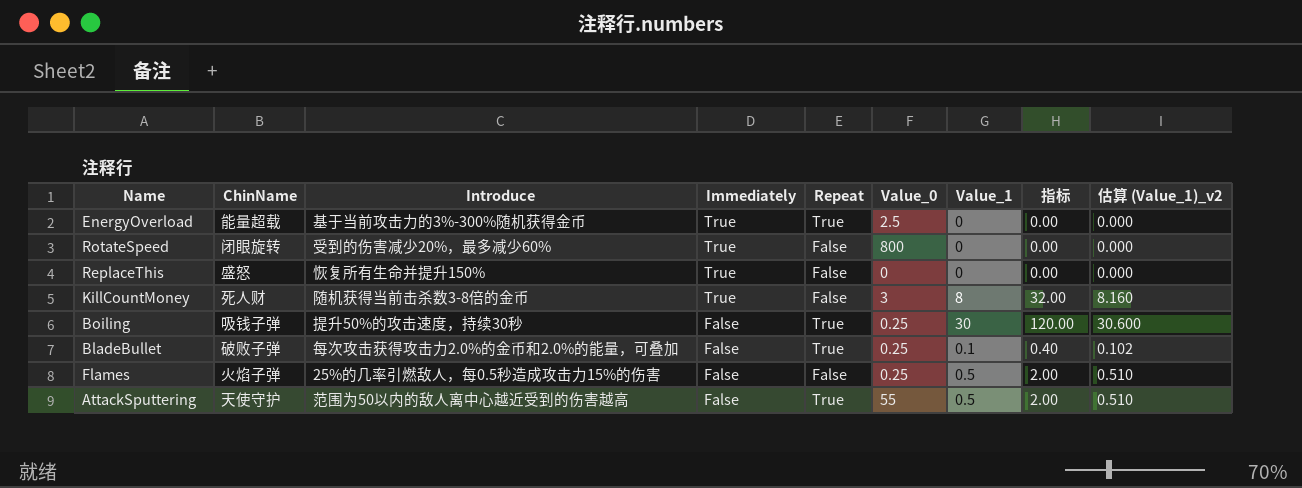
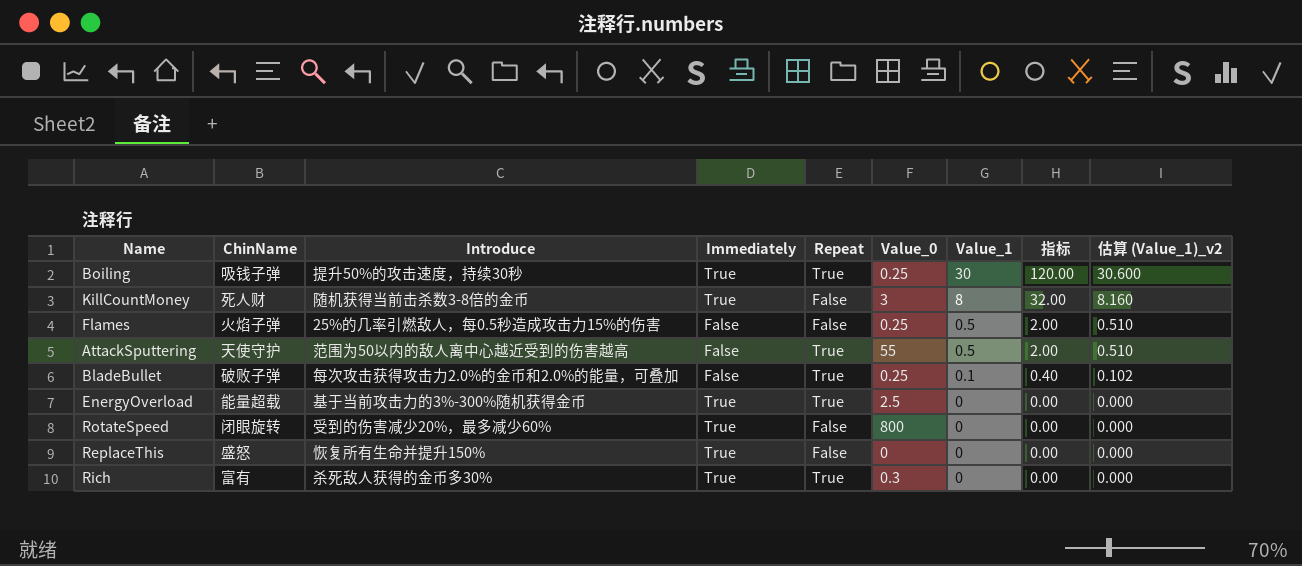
row order: Immediately descending -> Value_1 descending
Boiling | Immediately: False -> True
row Rich: none -> 富有 | 杀死敌人获得的金币多30% | True | True | 0.3 | 0 | 0.00 | 0.000

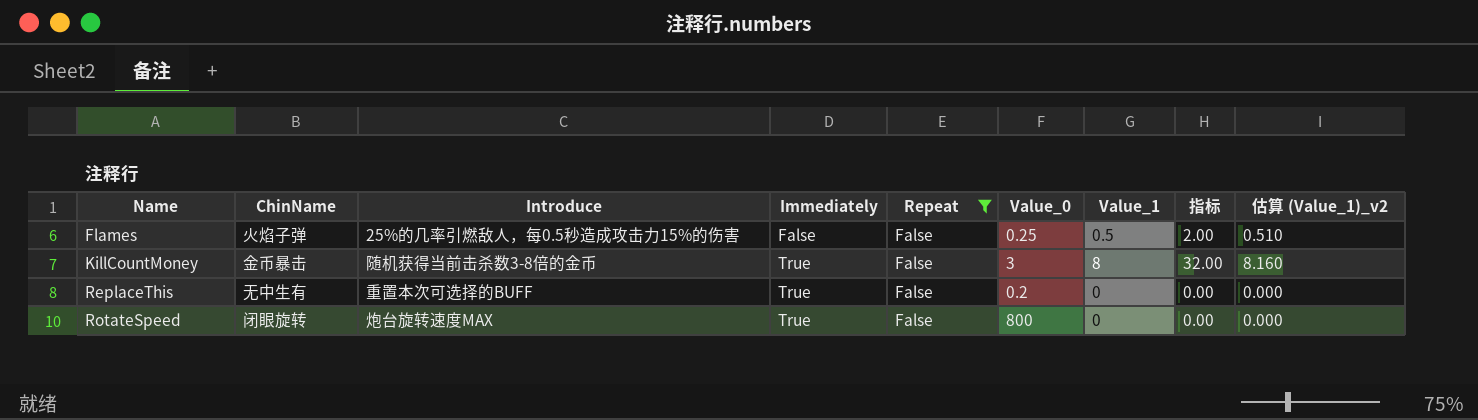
filter: none -> Repeat = False
row order: Value_1 descending -> Name ascending
KillCountMoney | ChinName: 死人财 -> 金币暴击
ReplaceThis | ChinName: 盛怒 -> 无中生有
ReplaceThis | Introduce: 恢复所有生命并提升150% -> 重置本次可选择的BUFF
ReplaceThis | Value_0: 0 -> 0.2
RotateSpeed | Introduce: 受到的伤害减少20%，最多减少60% -> 炮台旋转速度MAX

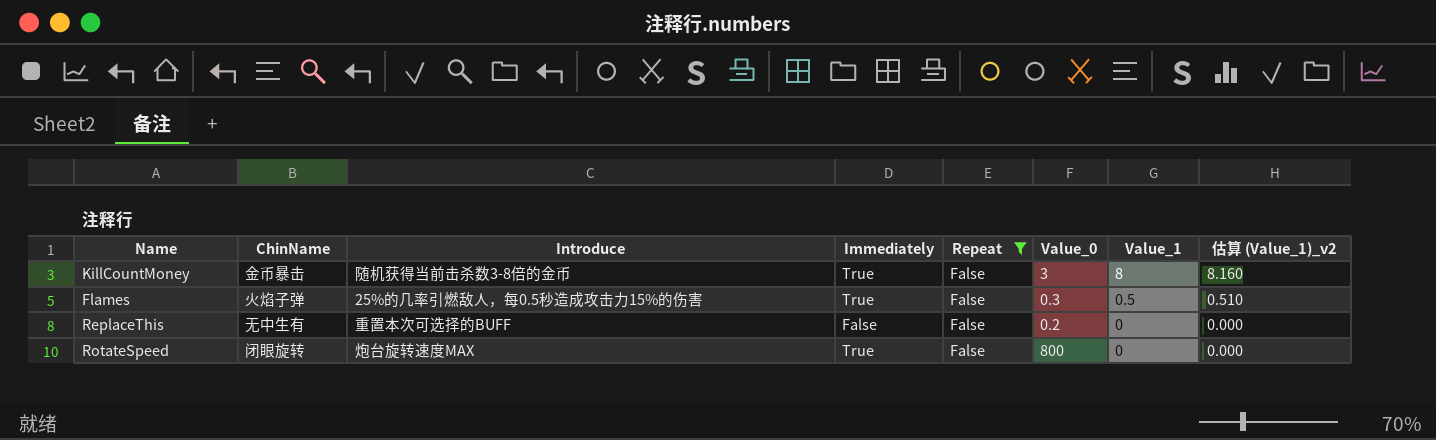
row order: Name ascending -> Value_1 descending
column 指标 | formula: [Value_1] * 4 -> none
Flames | Immediately: False -> True
Flames | Value_0: 0.25 -> 0.3
ReplaceThis | Immediately: True -> False

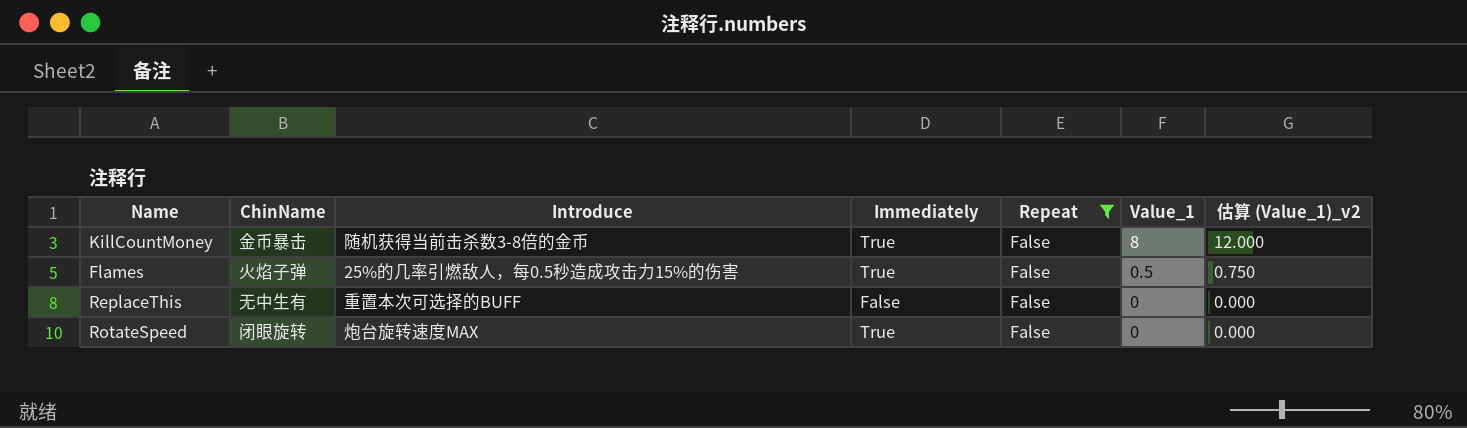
column Value_0 | position: 6 -> none
column 估算 (Value_1)_v2 | formula: [Value_1] * 1.02 -> [Value_1] * 1.5

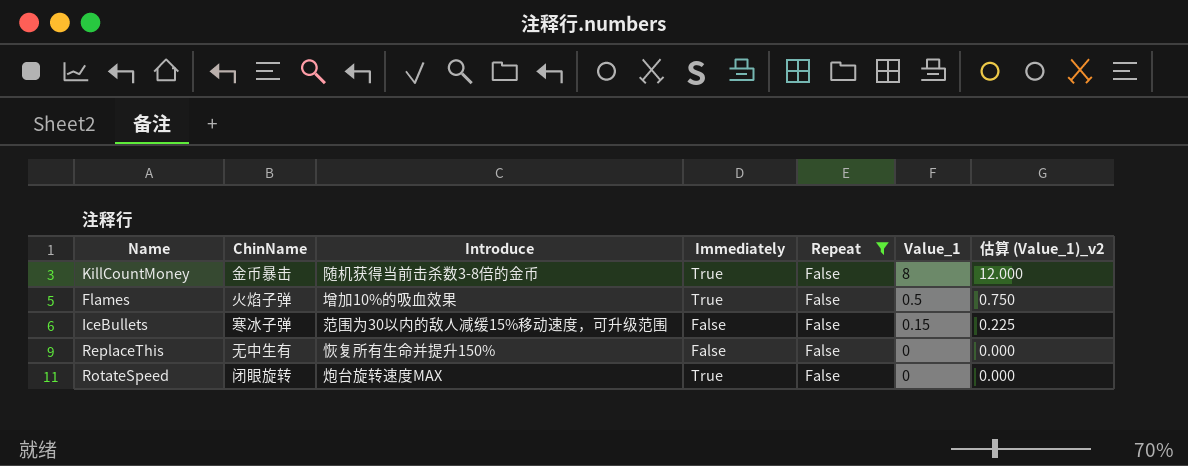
Flames | Introduce: 25%的几率引燃敌人，每0.5秒造成攻击力15%的伤害 -> 增加10%的吸血效果
row IceBullets: none -> 寒冰子弹 | 范围为30以内的敌人减缓15%移动速度，可升级范围 | False | False | 0.15 | 0.225
ReplaceThis | Introduce: 重置本次可选择的BUFF -> 恢复所有生命并提升150%

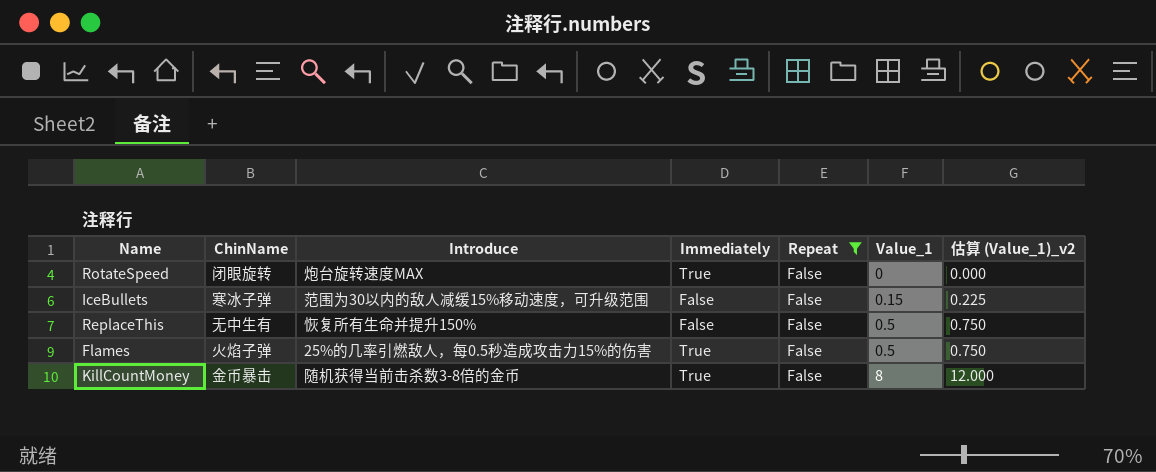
row order: Value_1 descending -> Value_1 ascending
ReplaceThis | Value_1: 0 -> 0.5
ReplaceThis | 估算 (Value_1)_v2: 0.000 -> 0.750
Flames | Introduce: 增加10%的吸血效果 -> 25%的几率引燃敌人，每0.5秒造成攻击力15%的伤害

